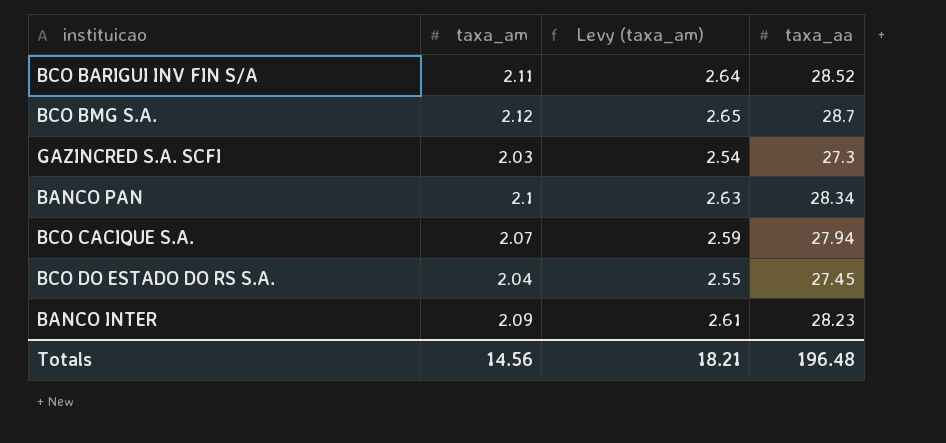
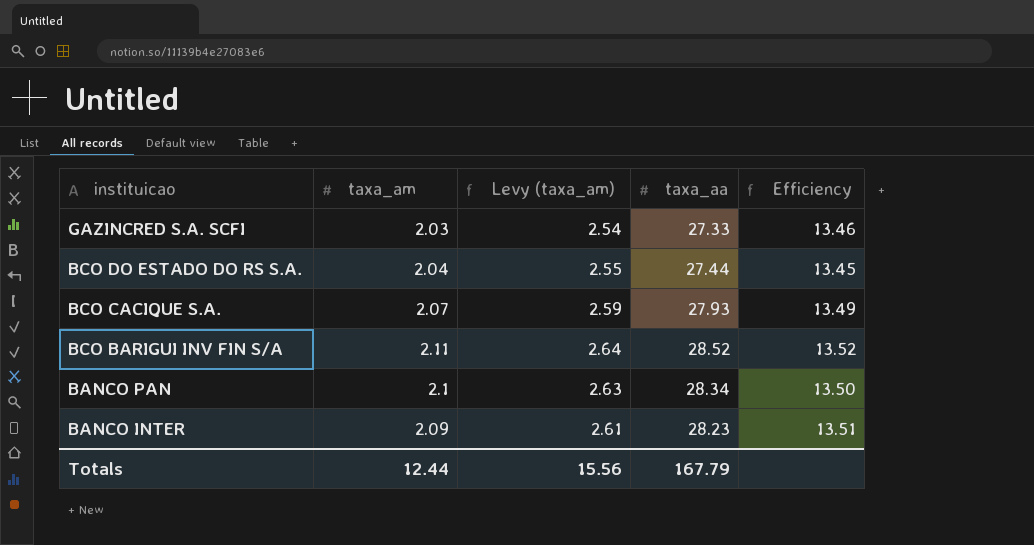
row order: none -> instituicao descending
column Efficiency | formula: none -> [taxa_aa] / [taxa_am]
row BCO BMG S.A.: 2.12 | 2.65 | 28.7 -> none
GAZINCRED S.A. SCFI | taxa_aa: 27.3 -> 27.33
BCO DO ESTADO DO RS S.A. | taxa_aa: 27.45 -> 27.44
BCO CACIQUE S.A. | taxa_aa: 27.94 -> 27.93
Totals | taxa_am: 14.56 -> 12.44
Totals | Levy (taxa_am): 18.21 -> 15.56
Totals | taxa_aa: 196.48 -> 167.79

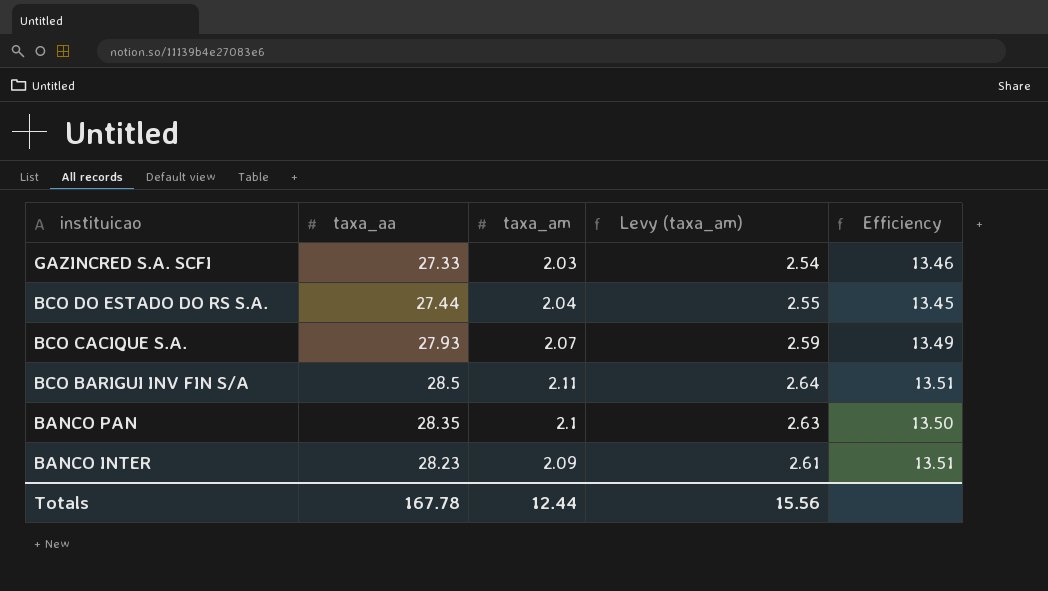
column taxa_aa | position: 4 -> 2
BCO BARIGUI INV FIN S/A | taxa_aa: 28.52 -> 28.5
BCO BARIGUI INV FIN S/A | Efficiency: 13.52 -> 13.51
BANCO PAN | taxa_aa: 28.34 -> 28.35
Totals | taxa_aa: 167.79 -> 167.78

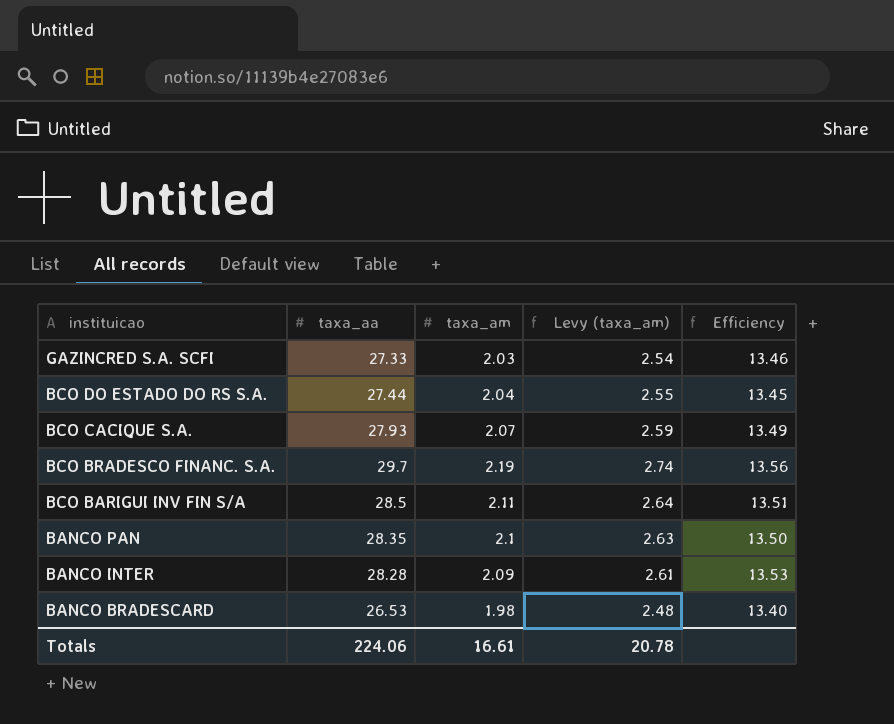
row BCO BRADESCO FINANC. S.A.: none -> 29.7 | 2.19 | 2.74 | 13.56
BANCO INTER | taxa_aa: 28.23 -> 28.28
BANCO INTER | Efficiency: 13.51 -> 13.53
row BANCO BRADESCARD: none -> 26.53 | 1.98 | 2.48 | 13.40
Totals | taxa_aa: 167.78 -> 224.06
Totals | taxa_am: 12.44 -> 16.61
Totals | Levy (taxa_am): 15.56 -> 20.78

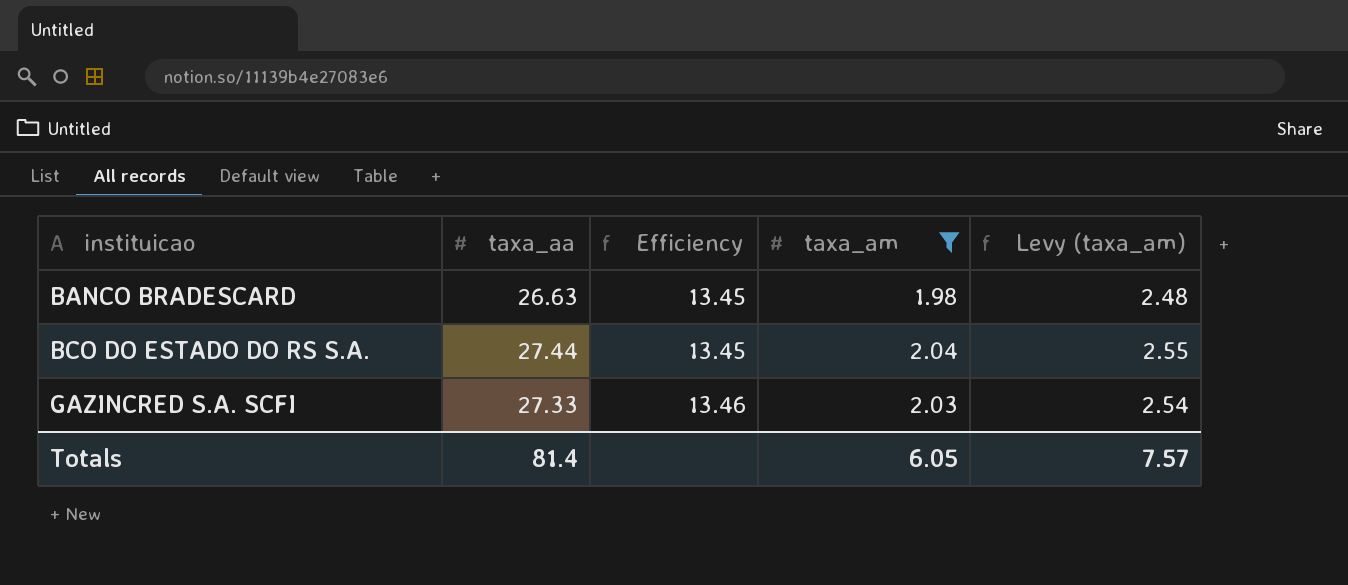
filter: none -> taxa_am <= 2.04
row order: instituicao descending -> instituicao ascending
column Efficiency | position: 5 -> 3
BANCO BRADESCARD | taxa_aa: 26.53 -> 26.63
BANCO BRADESCARD | Efficiency: 13.40 -> 13.45
Totals | taxa_aa: 224.06 -> 81.4
Totals | taxa_am: 16.61 -> 6.05
Totals | Levy (taxa_am): 20.78 -> 7.57

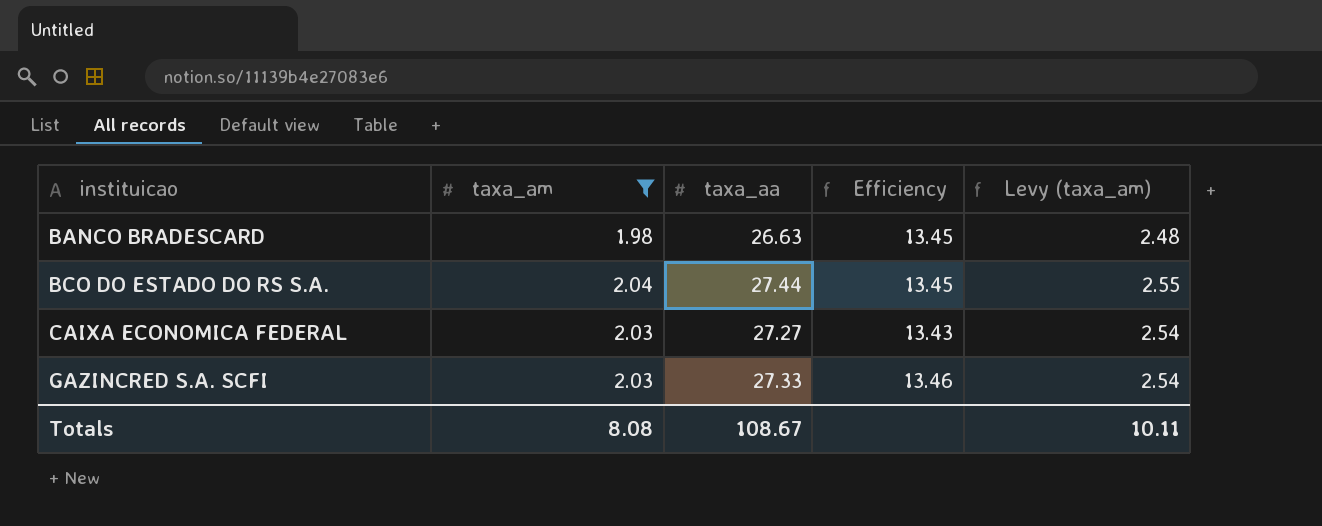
column taxa_am | position: 4 -> 2
row CAIXA ECONOMICA FEDERAL: none -> 2.03 | 27.27 | 13.43 | 2.54
Totals | taxa_am: 6.05 -> 8.08
Totals | taxa_aa: 81.4 -> 108.67
Totals | Levy (taxa_am): 7.57 -> 10.11

